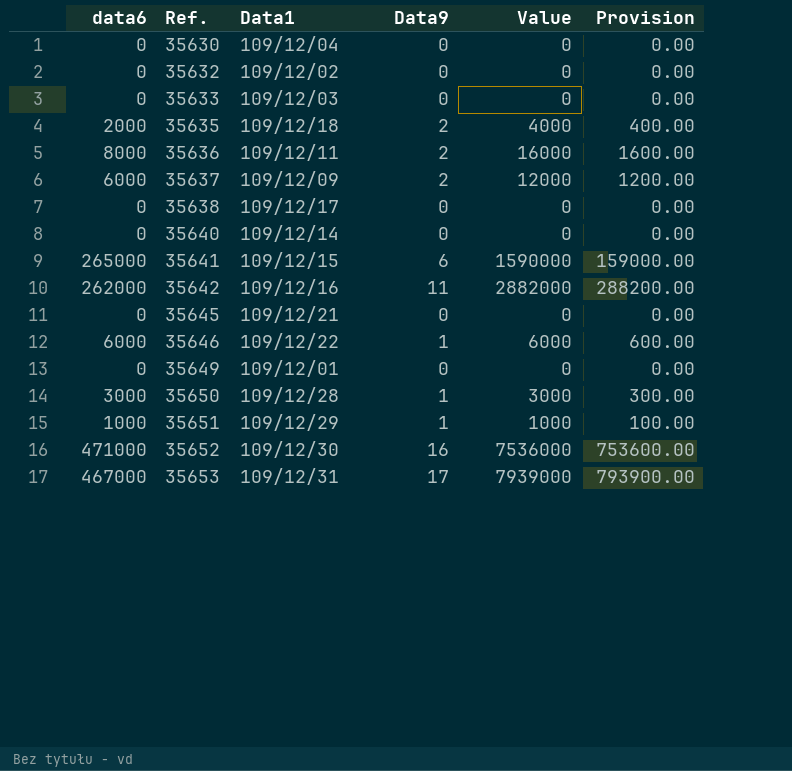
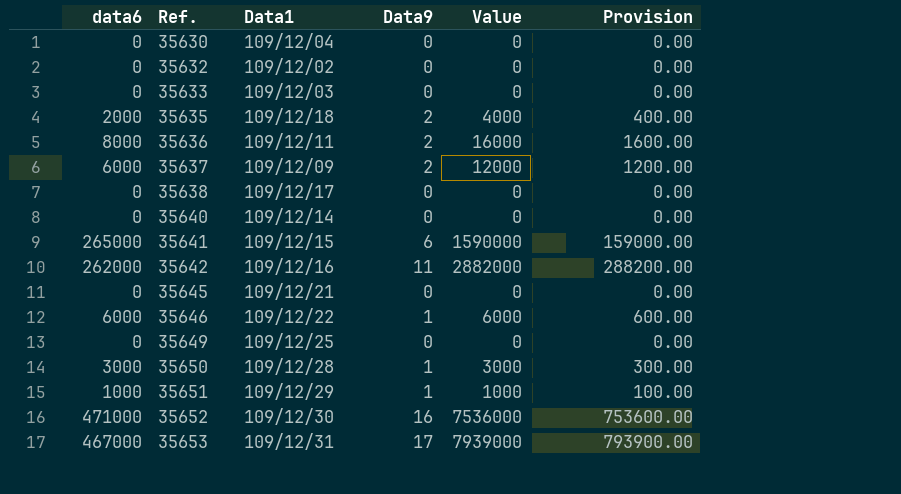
35649 | Data1: 109/12/01 -> 109/12/25

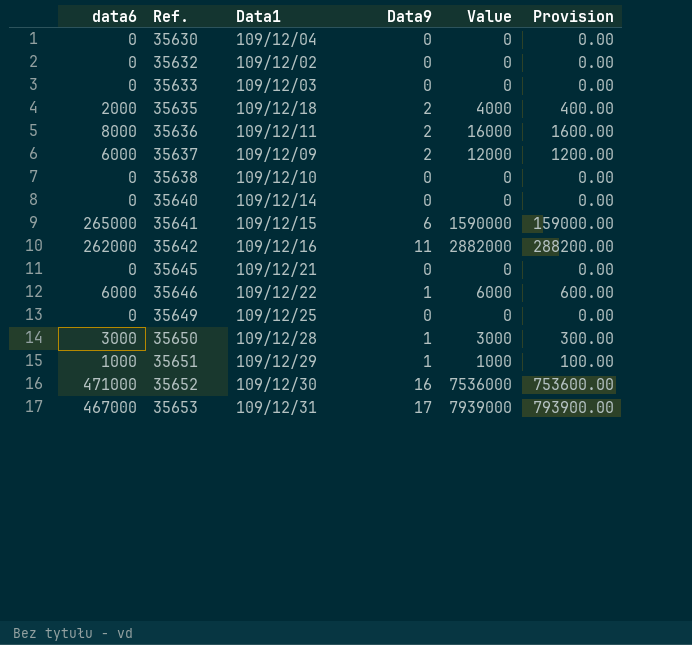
35638 | Data1: 109/12/17 -> 109/12/10

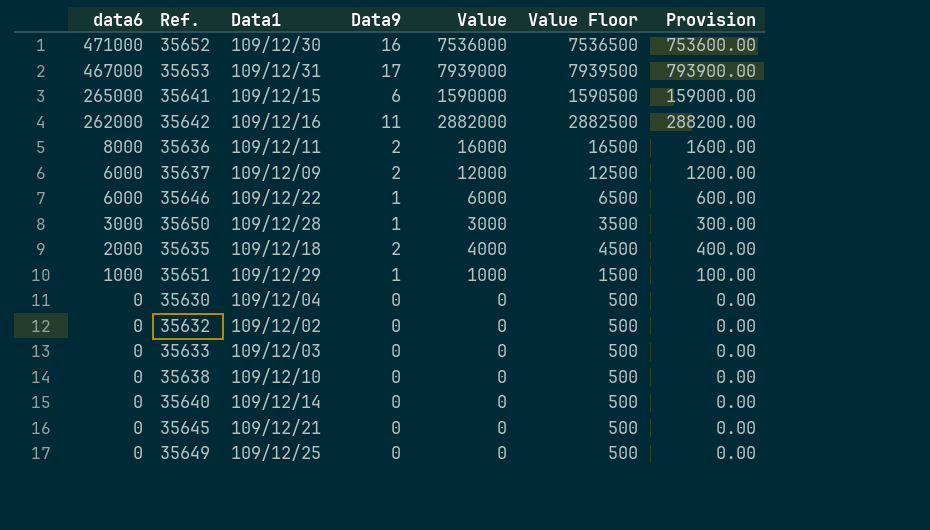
row order: Ref. ascending -> data6 descending
column Value Floor | formula: none -> [Value] + 500

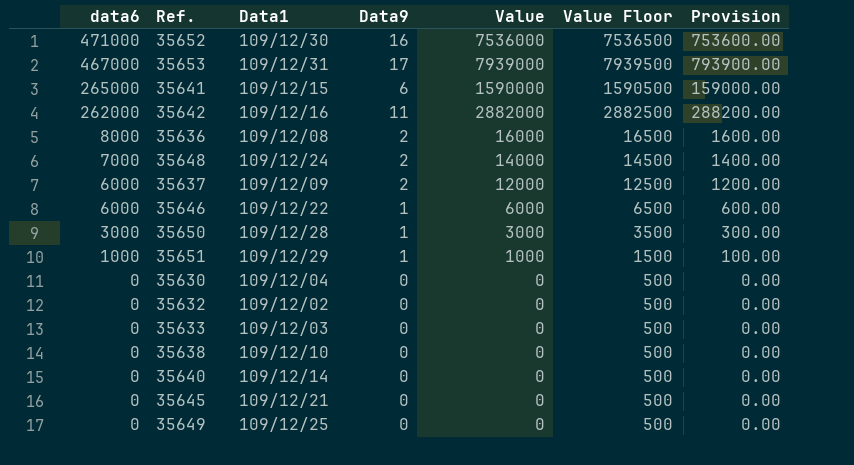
row 35635: 2000 | 109/12/18 | 2 | 4000 | 4500 | 400.00 -> none
35636 | Data1: 109/12/11 -> 109/12/08
row 35648: none -> 7000 | 109/12/24 | 2 | 14000 | 14500 | 1400.00

